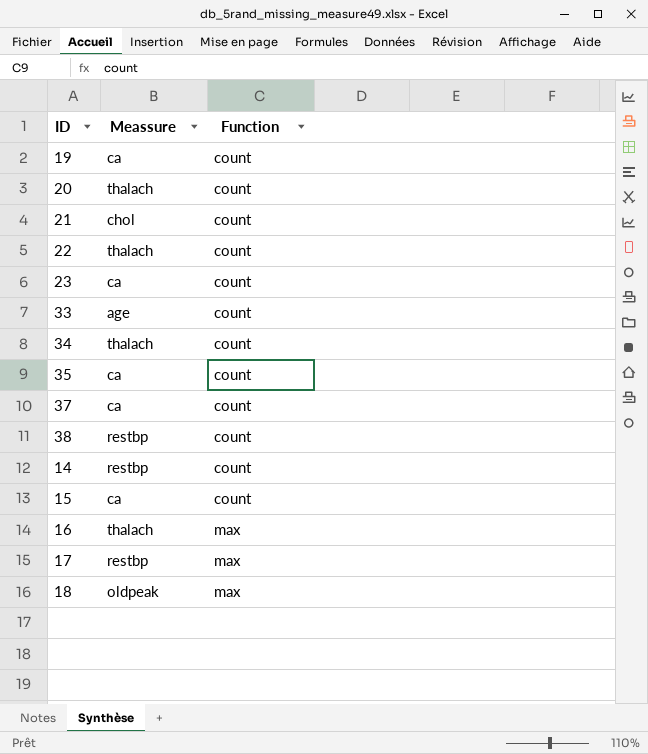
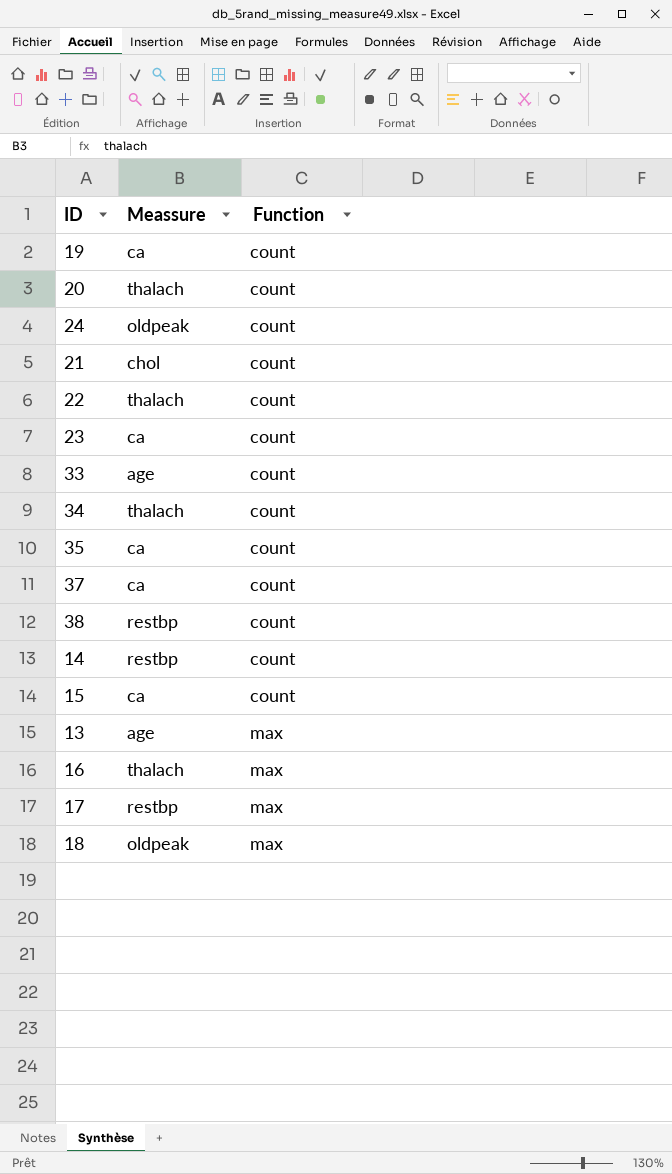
row 24: none -> oldpeak | count
row 13: none -> age | max

